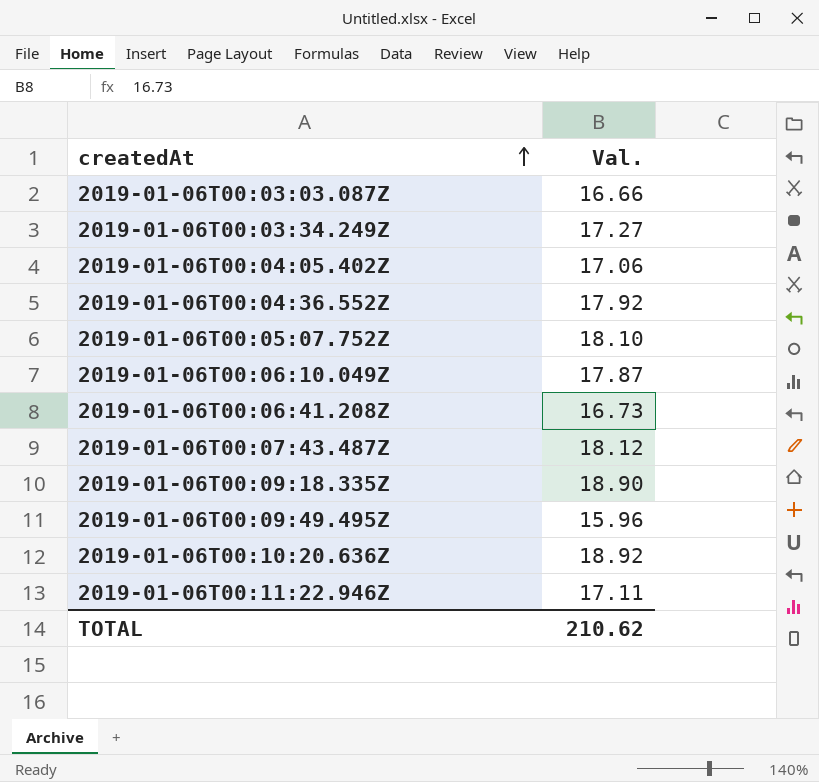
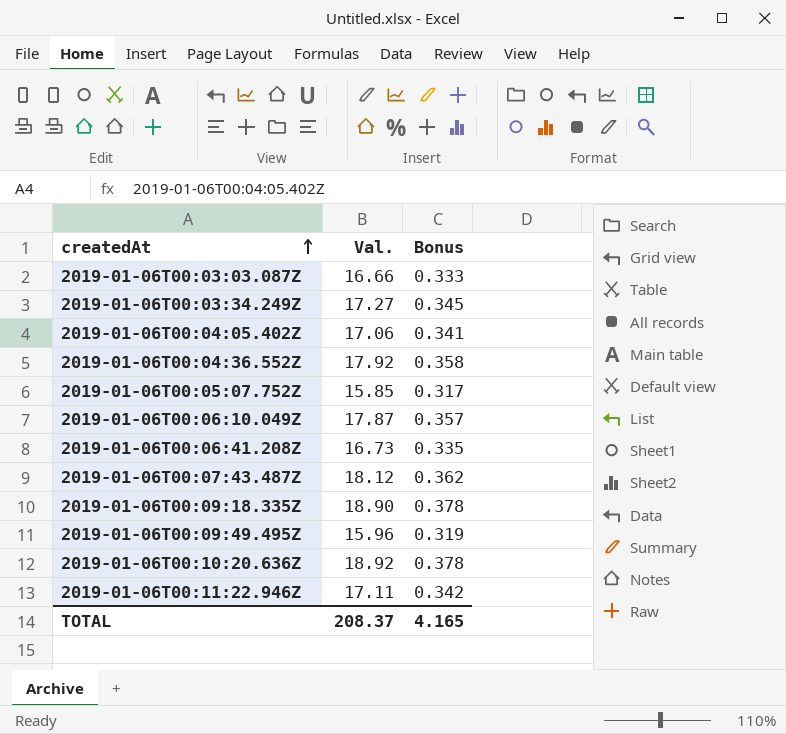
column Bonus | formula: none -> [Val.] * 0.02
2019-01-06T00:05:07.752Z | Val.: 18.10 -> 15.85
TOTAL | Val.: 210.62 -> 208.37

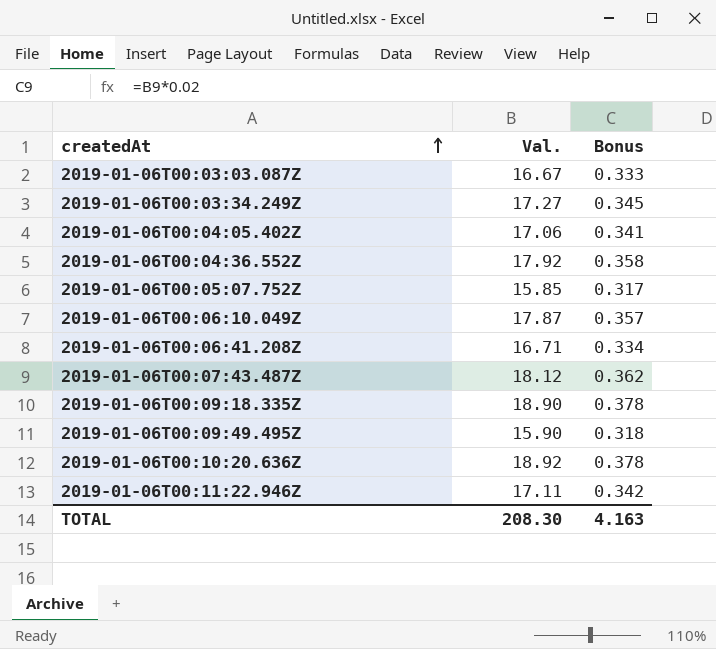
2019-01-06T00:03:03.087Z | Val.: 16.66 -> 16.67
2019-01-06T00:06:41.208Z | Val.: 16.73 -> 16.71
2019-01-06T00:06:41.208Z | Bonus: 0.335 -> 0.334
2019-01-06T00:09:49.495Z | Val.: 15.96 -> 15.90
2019-01-06T00:09:49.495Z | Bonus: 0.319 -> 0.318
TOTAL | Val.: 208.37 -> 208.30
TOTAL | Bonus: 4.165 -> 4.163

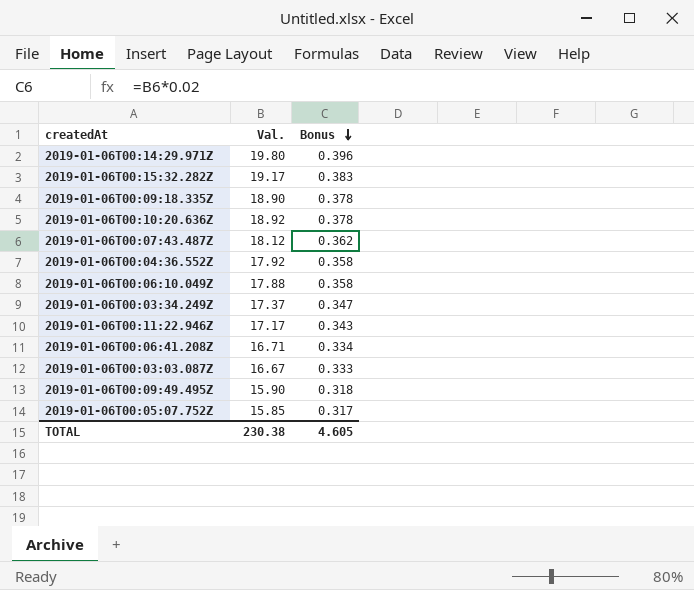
row order: createdAt ascending -> Bonus descending
row 2019-01-06T00:04:05.402Z: 17.06 | 0.341 -> none
row 2019-01-06T00:14:29.971Z: none -> 19.80 | 0.396
row 2019-01-06T00:15:32.282Z: none -> 19.17 | 0.383
2019-01-06T00:06:10.049Z | Val.: 17.87 -> 17.88
2019-01-06T00:06:10.049Z | Bonus: 0.357 -> 0.358
2019-01-06T00:03:34.249Z | Val.: 17.27 -> 17.37
2019-01-06T00:03:34.249Z | Bonus: 0.345 -> 0.347
2019-01-06T00:11:22.946Z | Val.: 17.11 -> 17.17
2019-01-06T00:11:22.946Z | Bonus: 0.342 -> 0.343
TOTAL | Val.: 208.30 -> 230.38
TOTAL | Bonus: 4.163 -> 4.605

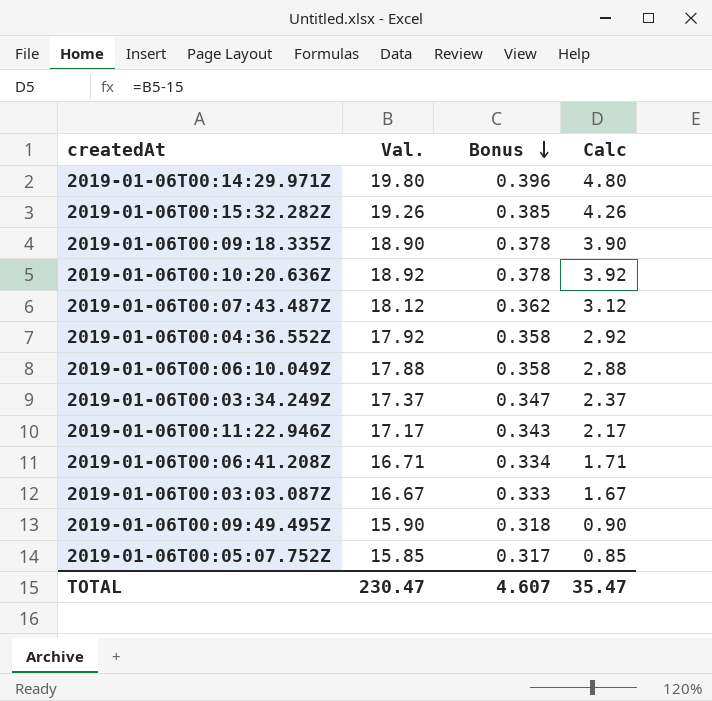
column Calc | formula: none -> [Val.] - 15
2019-01-06T00:15:32.282Z | Val.: 19.17 -> 19.26
2019-01-06T00:15:32.282Z | Bonus: 0.383 -> 0.385
TOTAL | Val.: 230.38 -> 230.47
TOTAL | Bonus: 4.605 -> 4.607

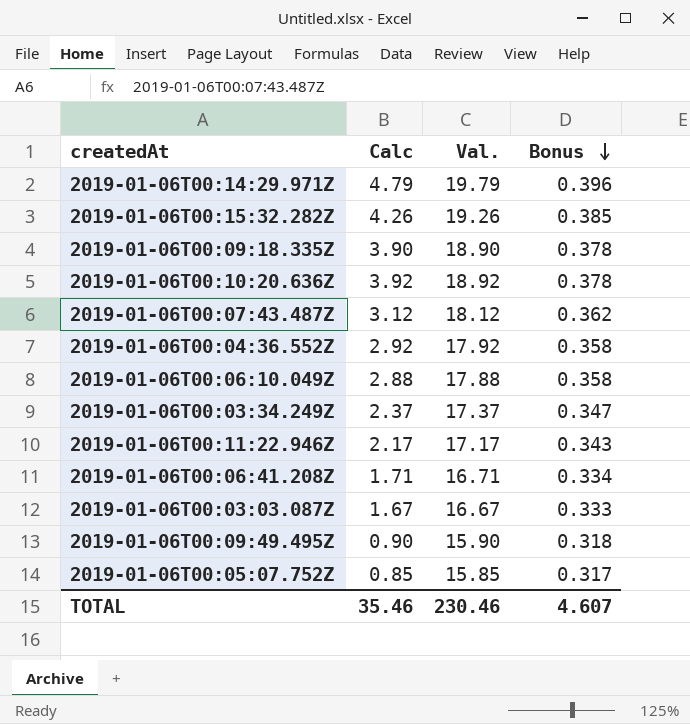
column Calc | position: 4 -> 2
2019-01-06T00:14:29.971Z | Calc: 4.80 -> 4.79
2019-01-06T00:14:29.971Z | Val.: 19.80 -> 19.79
TOTAL | Calc: 35.47 -> 35.46
TOTAL | Val.: 230.47 -> 230.46

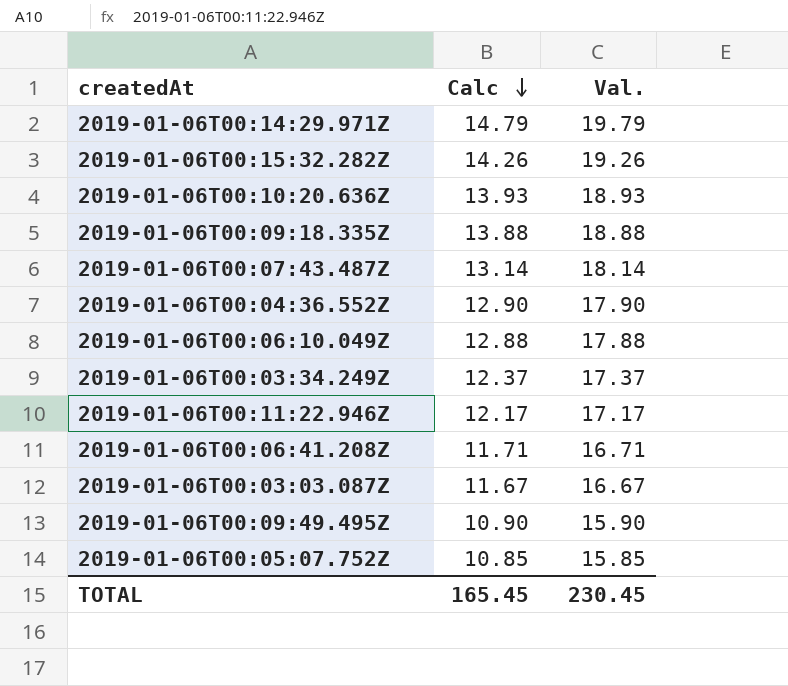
row order: Bonus descending -> Calc descending
column Bonus | formula: [Val.] * 0.02 -> none
column Calc | formula: [Val.] - 15 -> [Val.] - 5
2019-01-06T00:10:20.636Z | Val.: 18.92 -> 18.93
2019-01-06T00:09:18.335Z | Val.: 18.90 -> 18.88
2019-01-06T00:07:43.487Z | Val.: 18.12 -> 18.14
2019-01-06T00:04:36.552Z | Val.: 17.92 -> 17.90
TOTAL | Calc: 35.46 -> 165.45
TOTAL | Val.: 230.46 -> 230.45

